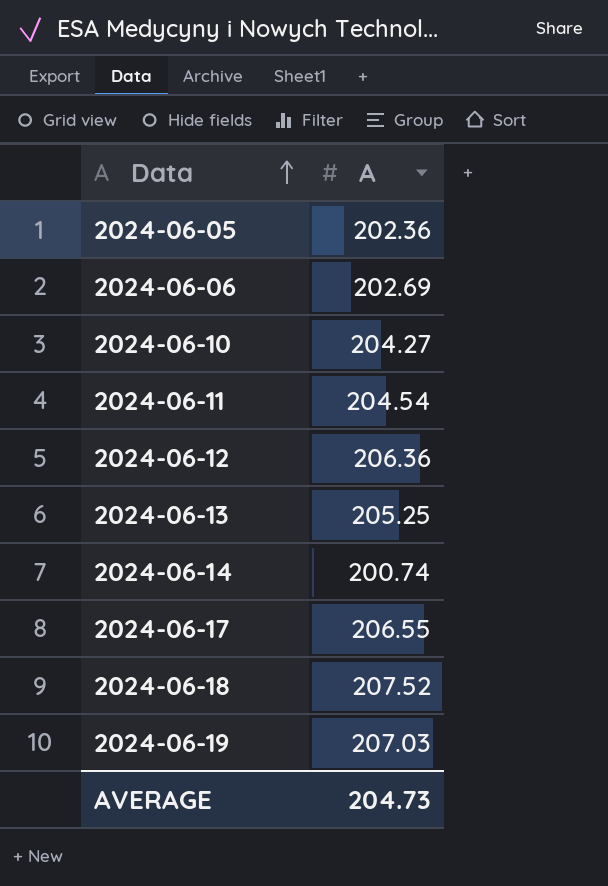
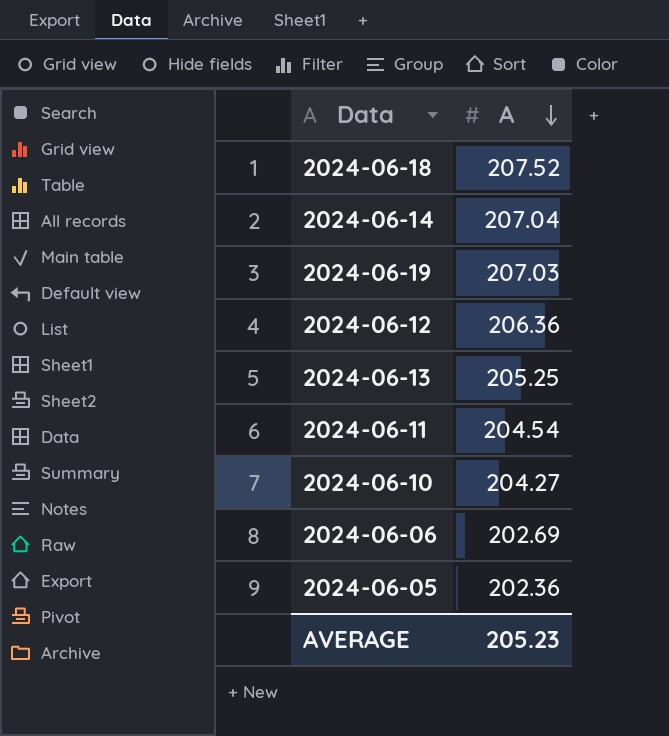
row order: Data ascending -> A descending
row 2024-06-17: 206.55 -> none
2024-06-14 | A: 200.74 -> 207.04
AVERAGE | A: 204.73 -> 205.23

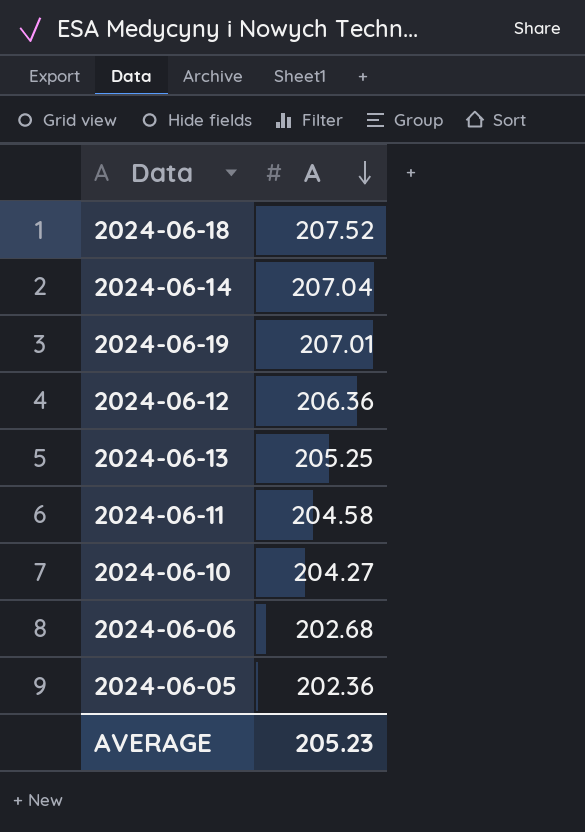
2024-06-19 | A: 207.03 -> 207.01
2024-06-11 | A: 204.54 -> 204.58
2024-06-06 | A: 202.69 -> 202.68

